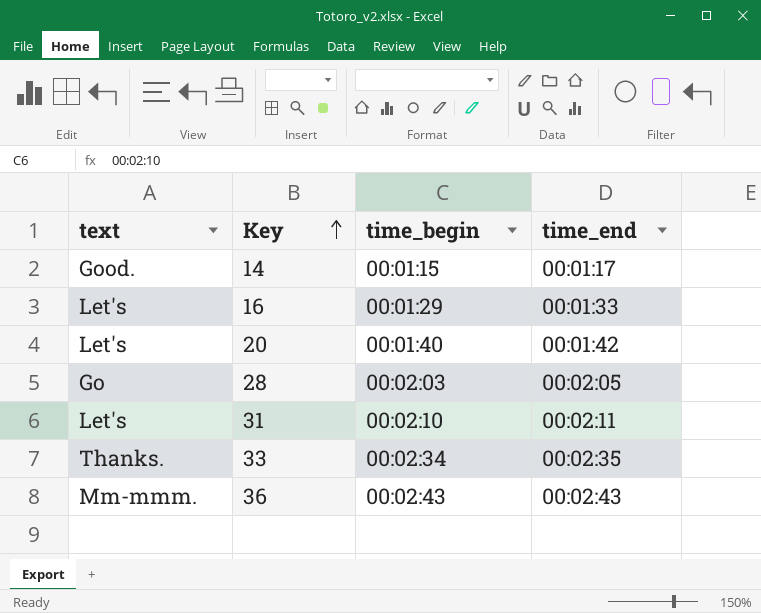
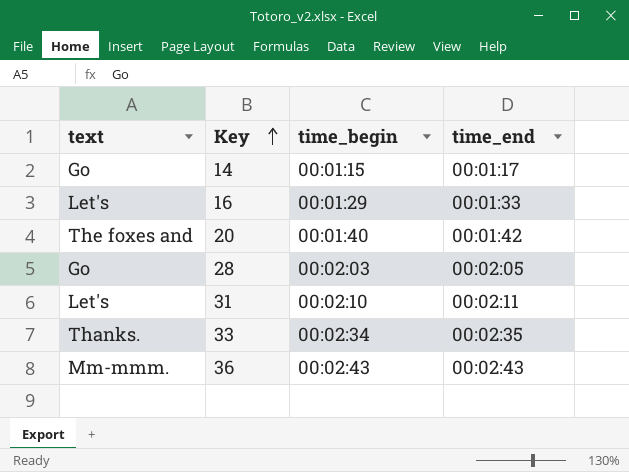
14 | text: Good. -> Go
20 | text: Let's -> The foxes and

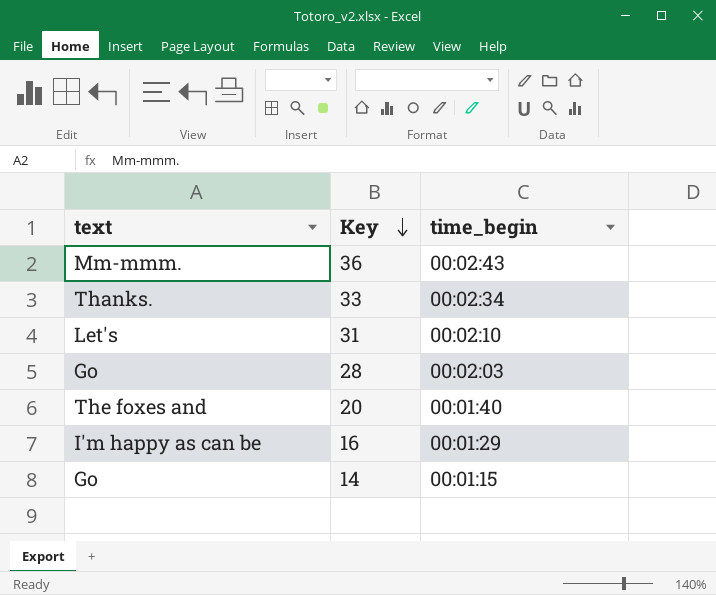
row order: Key ascending -> Key descending
column time_end | position: 4 -> none
16 | text: Let's -> I'm happy as can be

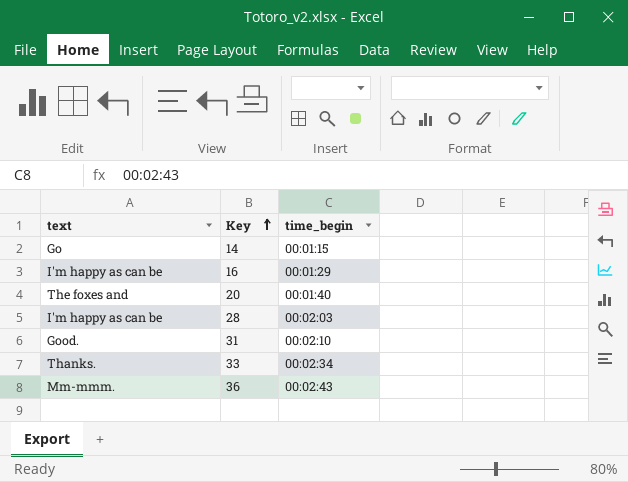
row order: Key descending -> Key ascending
28 | text: Go -> I'm happy as can be
31 | text: Let's -> Good.

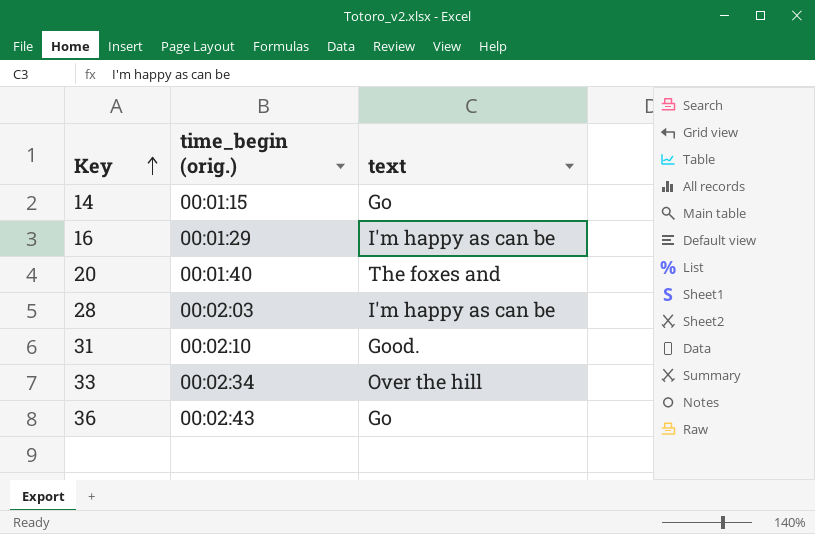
column name: time_begin -> time_begin (orig.)
column text | position: 1 -> 3
33 | text: Thanks. -> Over the hill
36 | text: Mm-mmm. -> Go

